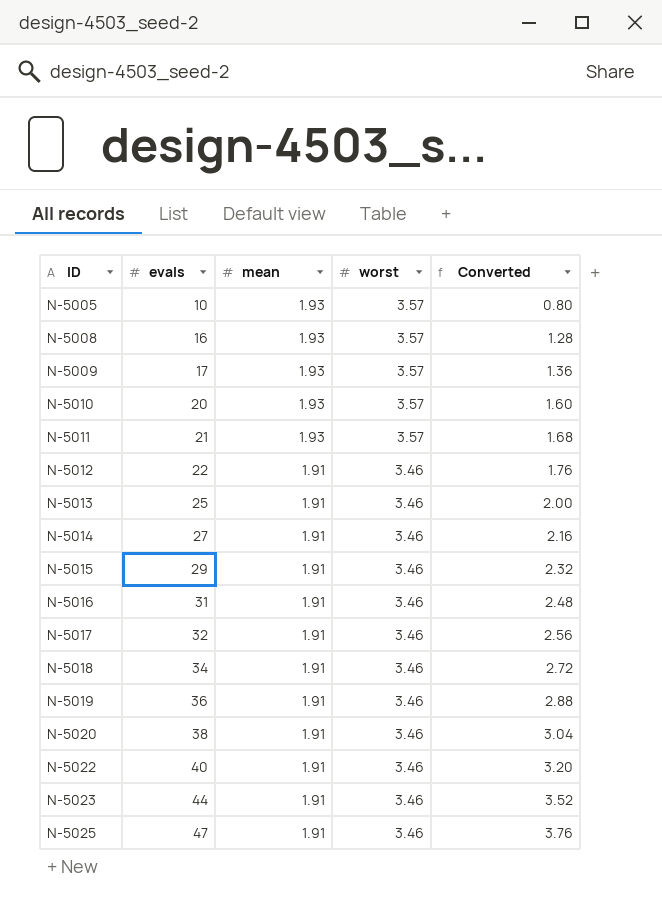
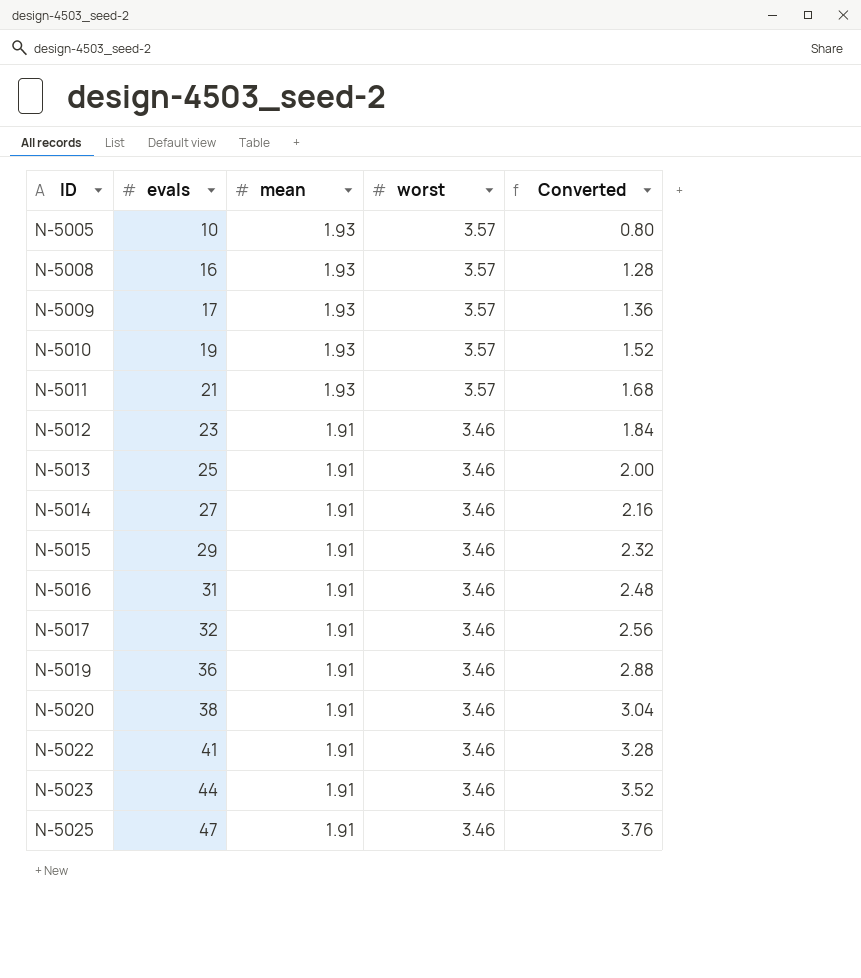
row N-5018: 34 | 1.91 | 3.46 | 2.72 -> none
N-5010 | evals: 20 -> 19
N-5010 | Converted: 1.60 -> 1.52
N-5012 | evals: 22 -> 23
N-5012 | Converted: 1.76 -> 1.84
N-5022 | evals: 40 -> 41
N-5022 | Converted: 3.20 -> 3.28

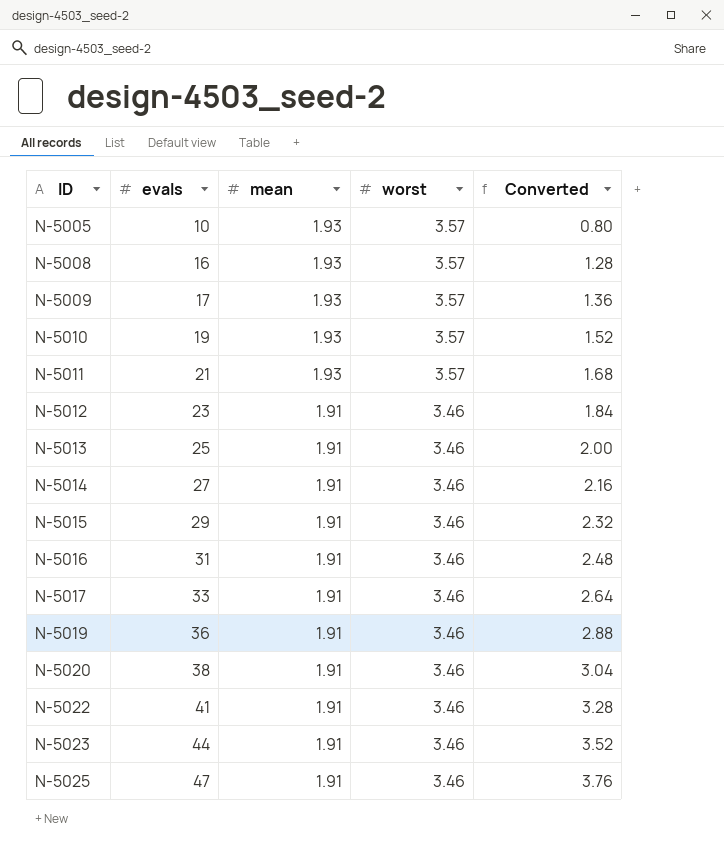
N-5017 | evals: 32 -> 33
N-5017 | Converted: 2.56 -> 2.64

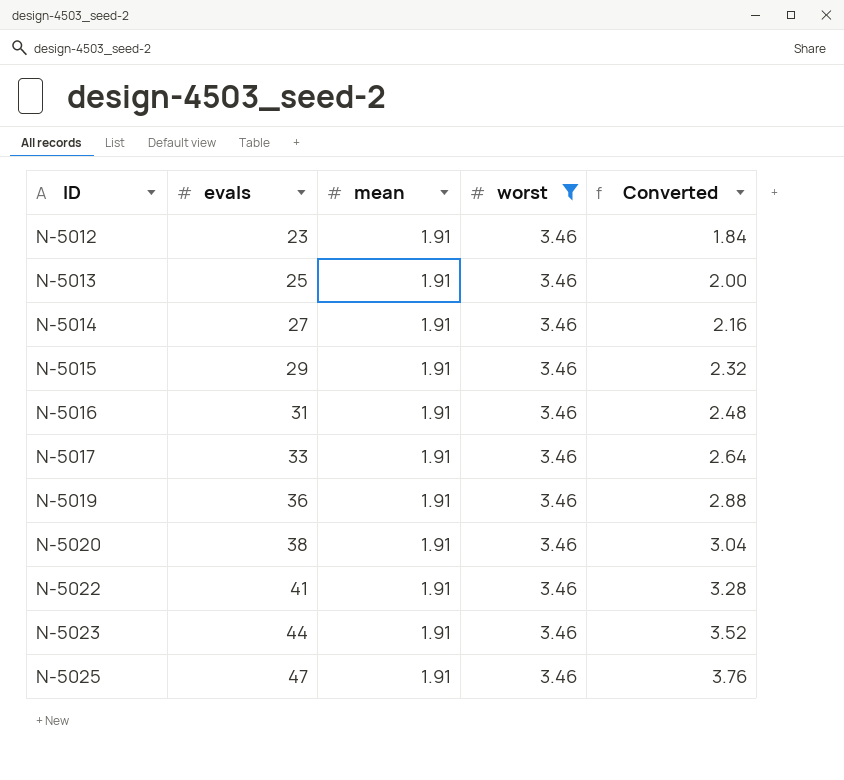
filter: none -> worst = 3.46

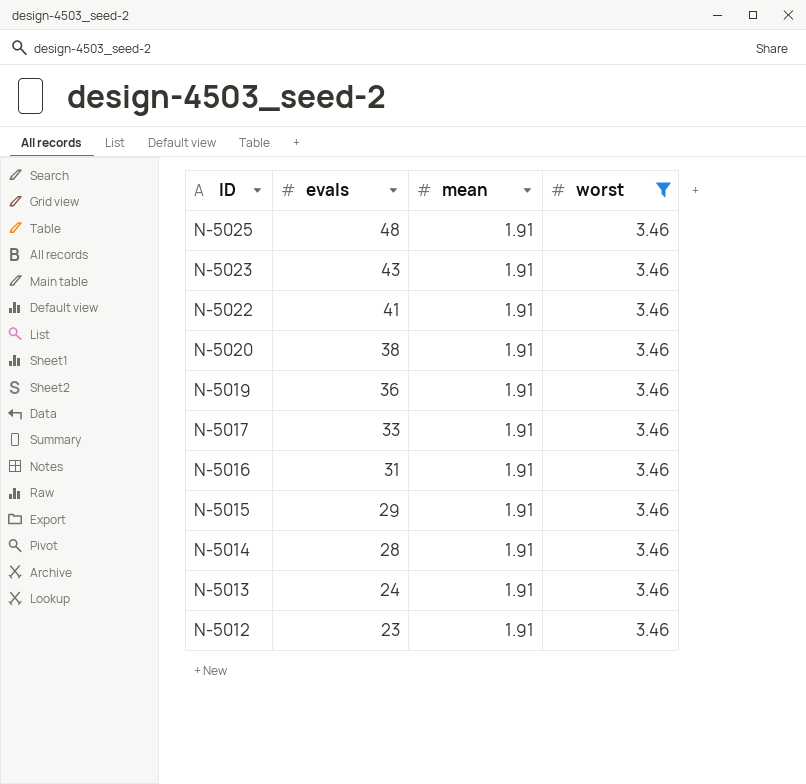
row order: ID ascending -> ID descending
column Converted | formula: [evals] * 0.08 -> none
N-5025 | evals: 47 -> 48
N-5023 | evals: 44 -> 43
N-5014 | evals: 27 -> 28
N-5013 | evals: 25 -> 24

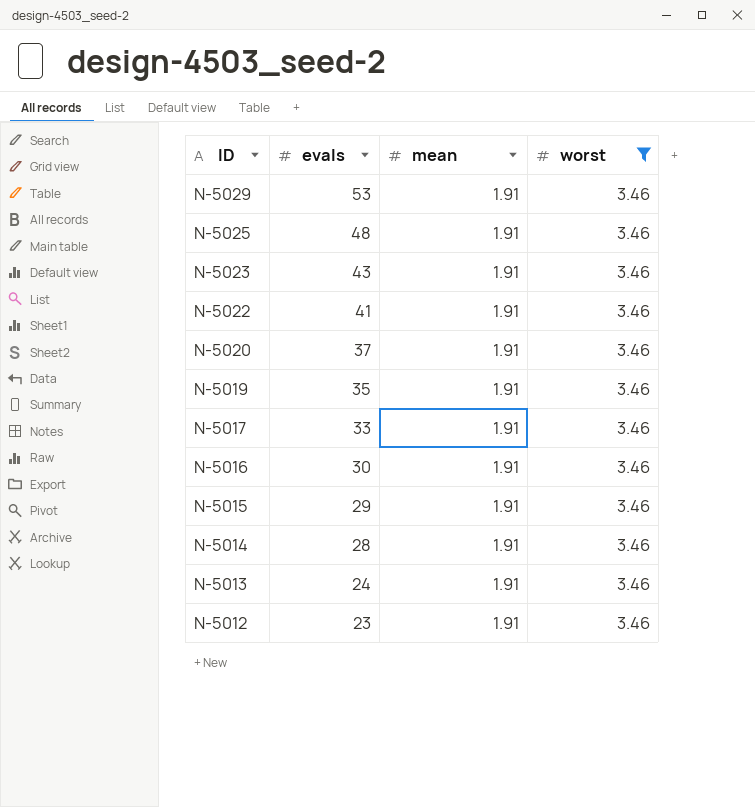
row N-5029: none -> 53 | 1.91 | 3.46
N-5020 | evals: 38 -> 37
N-5019 | evals: 36 -> 35
N-5016 | evals: 31 -> 30

